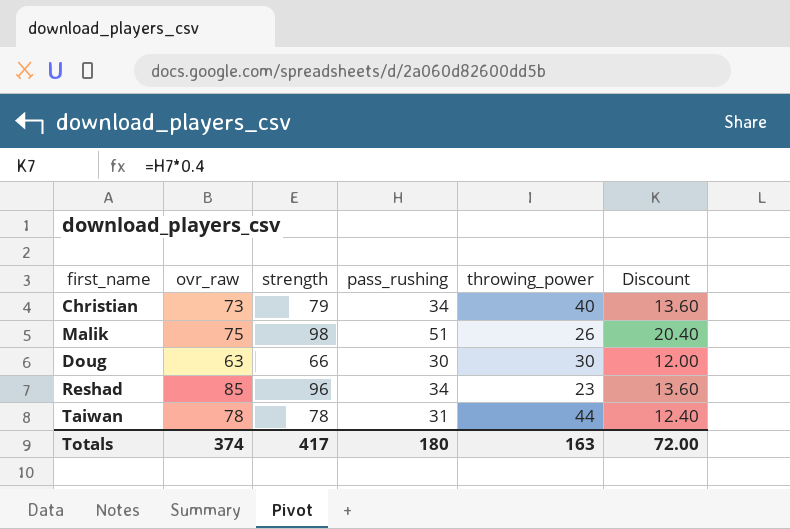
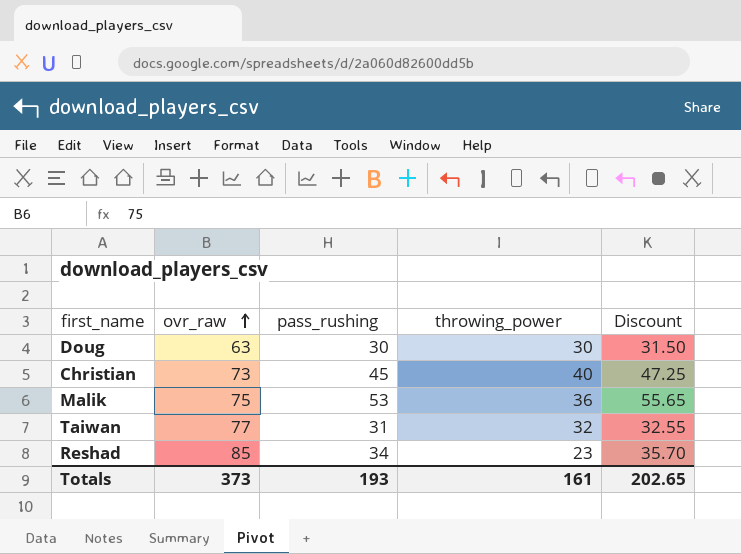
row order: none -> ovr_raw ascending
column strength | position: 3 -> none
column Discount | formula: [pass_rushing] * 0.4 -> [pass_rushing] * 1.05
Christian | pass_rushing: 34 -> 45
Malik | pass_rushing: 51 -> 53
Malik | throwing_power: 26 -> 36
Taiwan | ovr_raw: 78 -> 77
Taiwan | throwing_power: 44 -> 32
Totals | ovr_raw: 374 -> 373
Totals | pass_rushing: 180 -> 193
Totals | throwing_power: 163 -> 161
Totals | Discount: 72.00 -> 202.65

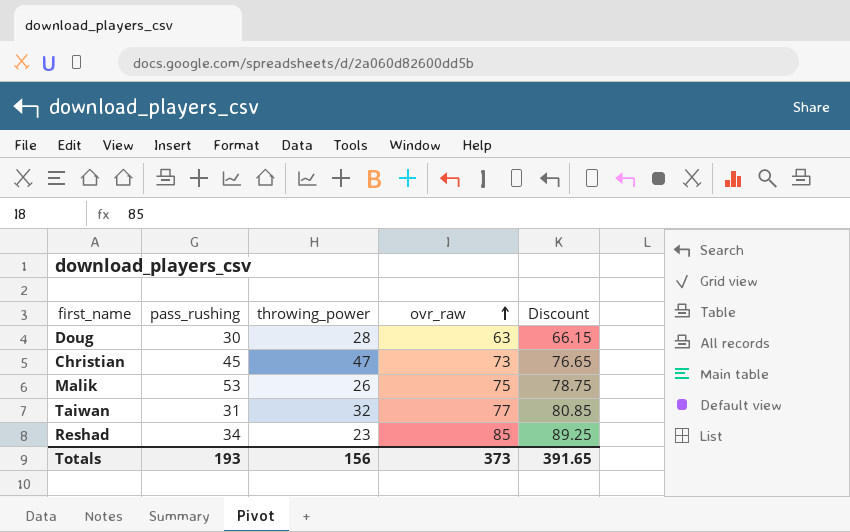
column ovr_raw | position: 2 -> 4
column Discount | formula: [pass_rushing] * 1.05 -> [ovr_raw] * 1.05
Doug | throwing_power: 30 -> 28
Christian | throwing_power: 40 -> 47
Malik | throwing_power: 36 -> 26
Totals | throwing_power: 161 -> 156
Totals | Discount: 202.65 -> 391.65

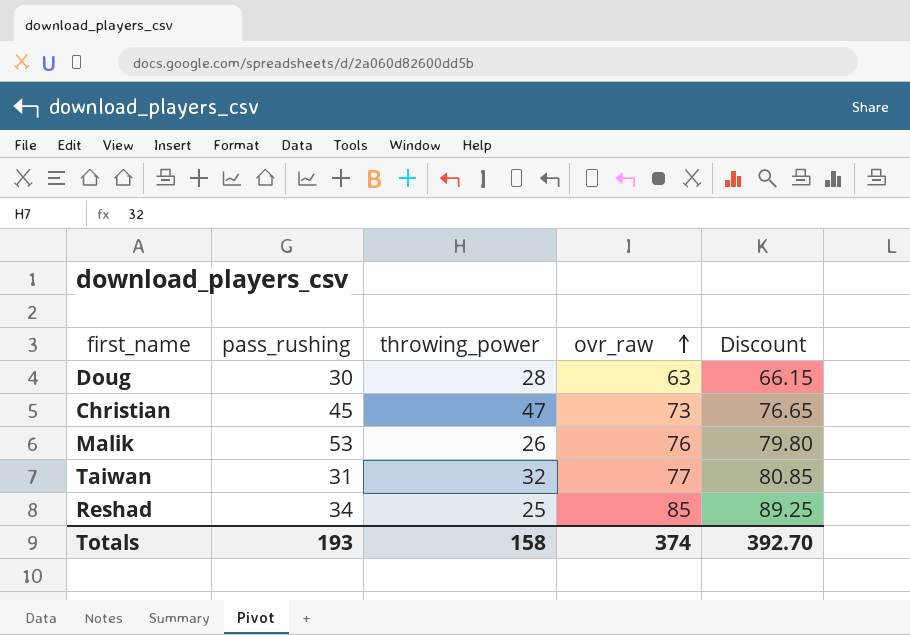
Malik | ovr_raw: 75 -> 76
Malik | Discount: 78.75 -> 79.80
Reshad | throwing_power: 23 -> 25
Totals | throwing_power: 156 -> 158
Totals | ovr_raw: 373 -> 374
Totals | Discount: 391.65 -> 392.70

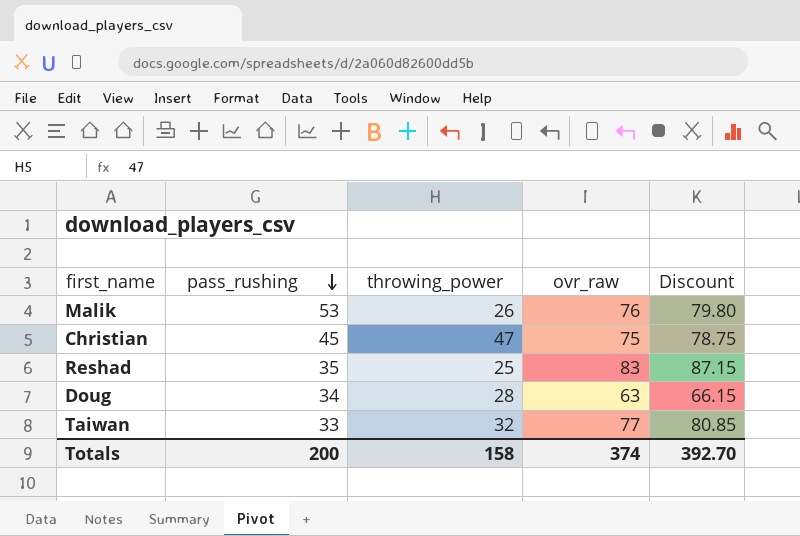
row order: ovr_raw ascending -> pass_rushing descending
Christian | ovr_raw: 73 -> 75
Christian | Discount: 76.65 -> 78.75
Reshad | pass_rushing: 34 -> 35
Reshad | ovr_raw: 85 -> 83
Reshad | Discount: 89.25 -> 87.15
Doug | pass_rushing: 30 -> 34
Taiwan | pass_rushing: 31 -> 33
Totals | pass_rushing: 193 -> 200

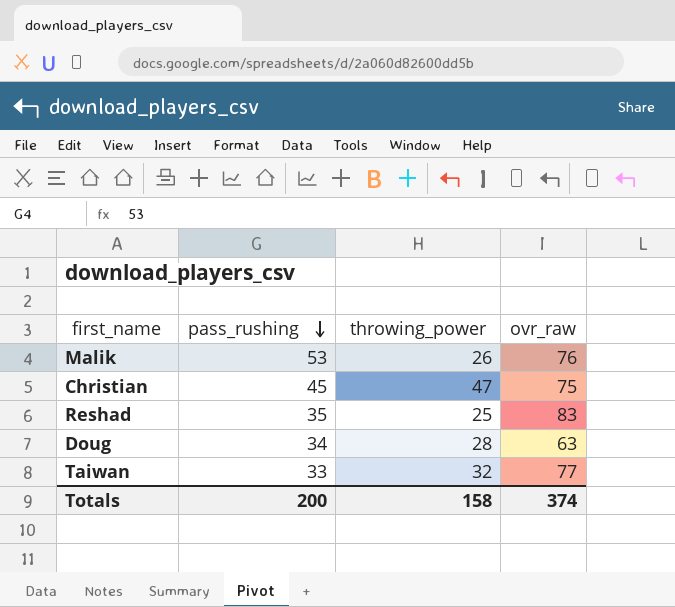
column Discount | formula: [ovr_raw] * 1.05 -> none

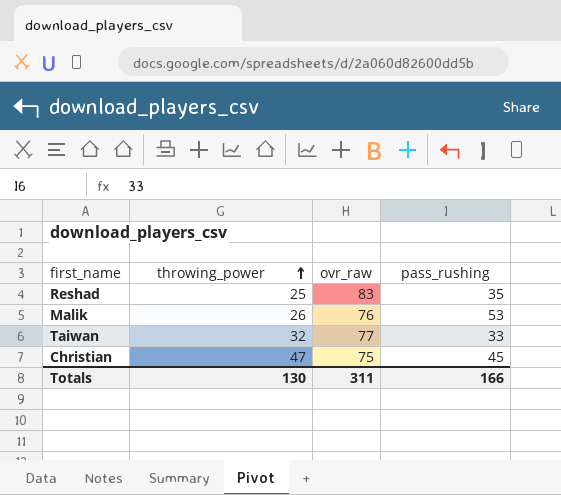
row order: pass_rushing descending -> throwing_power ascending
column pass_rushing | position: 2 -> 4
row Doug: 34 | 28 | 63 -> none
Totals | throwing_power: 158 -> 130
Totals | ovr_raw: 374 -> 311
Totals | pass_rushing: 200 -> 166

